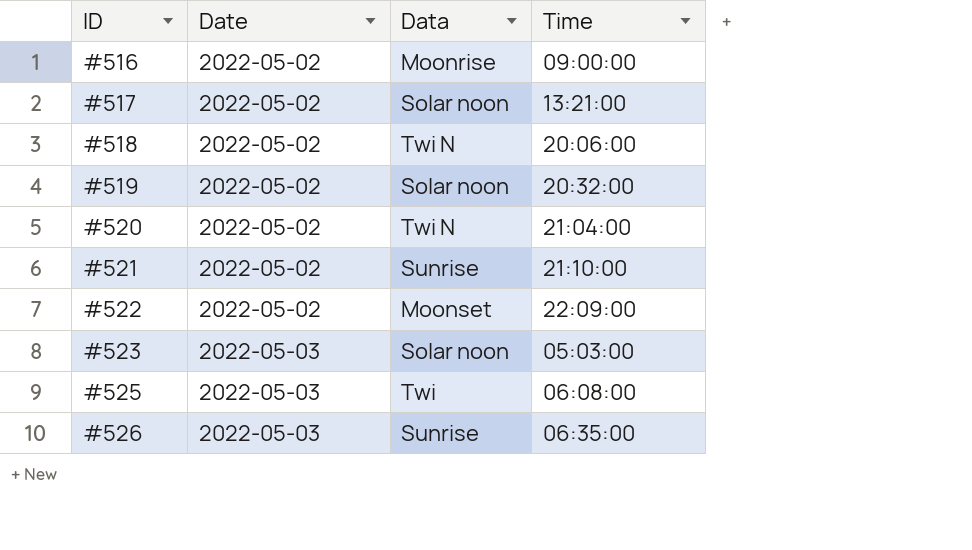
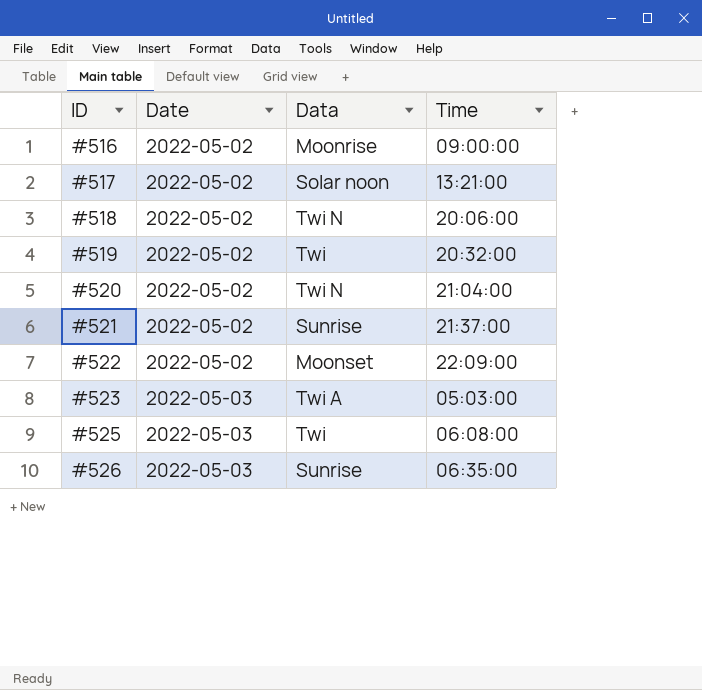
#519 | Data: Solar noon -> Twi
#521 | Time: 21:10:00 -> 21:37:00
#523 | Data: Solar noon -> Twi A

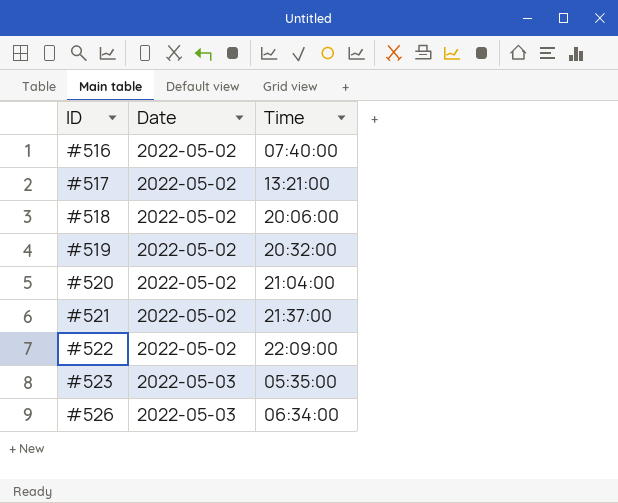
column Data | position: 3 -> none
row #525: 2022-05-03 | Twi | 06:08:00 -> none
#516 | Time: 09:00:00 -> 07:40:00
#523 | Time: 05:03:00 -> 05:35:00
#526 | Time: 06:35:00 -> 06:34:00

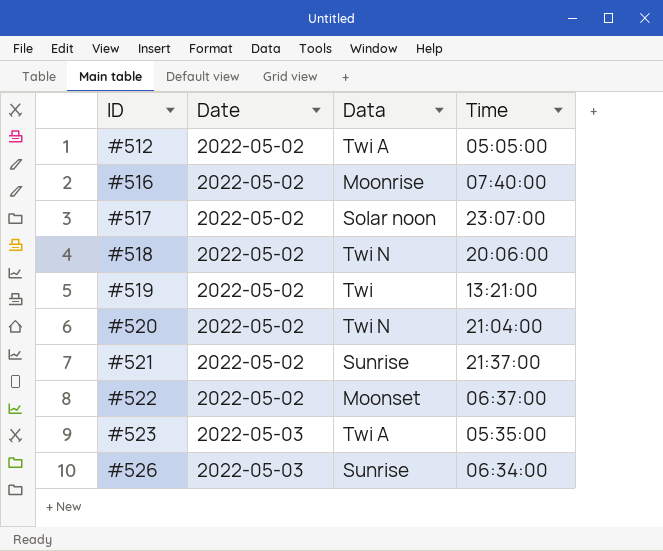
column Data | position: none -> 3
row #512: none -> 2022-05-02 | Twi A | 05:05:00
#517 | Time: 13:21:00 -> 23:07:00
#519 | Time: 20:32:00 -> 13:21:00
#522 | Time: 22:09:00 -> 06:37:00

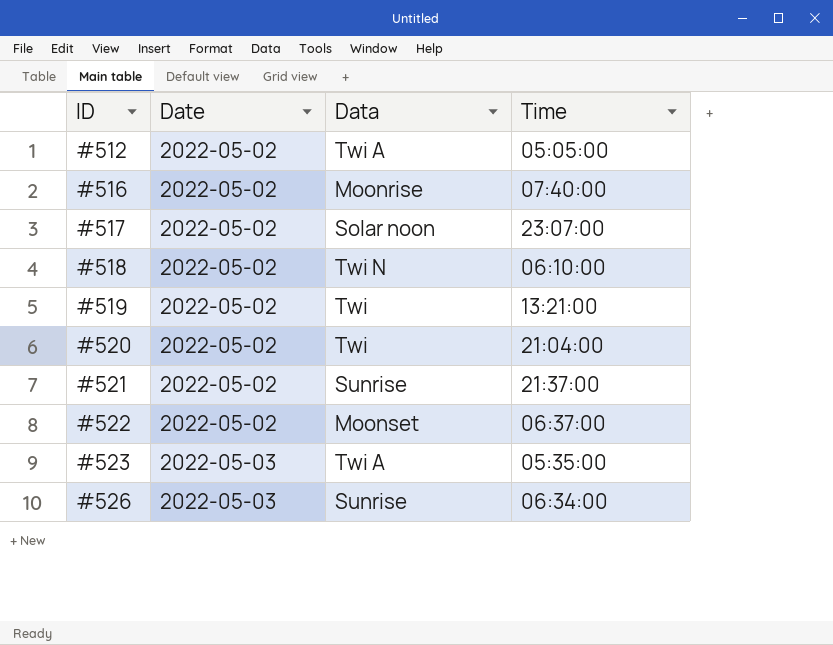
#518 | Time: 20:06:00 -> 06:10:00
#520 | Data: Twi N -> Twi

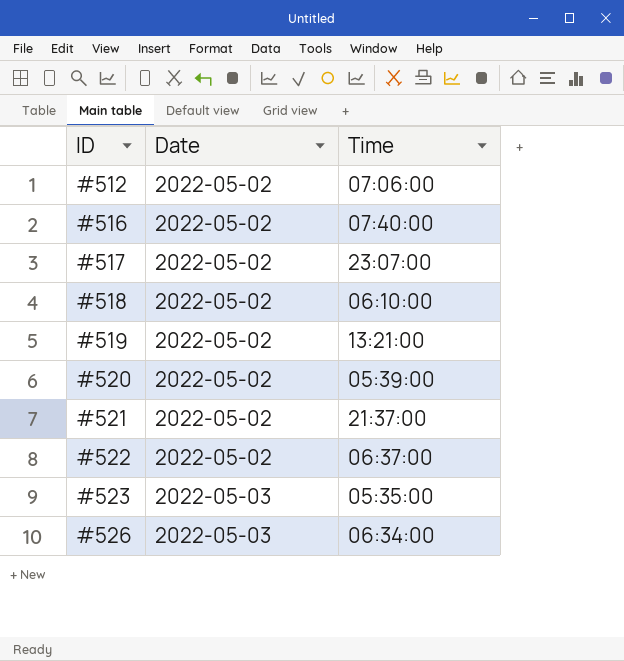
column Data | position: 3 -> none
#512 | Time: 05:05:00 -> 07:06:00
#520 | Time: 21:04:00 -> 05:39:00

